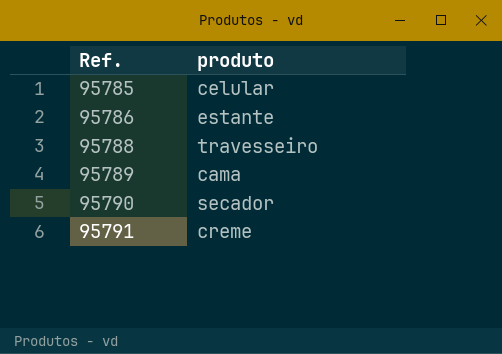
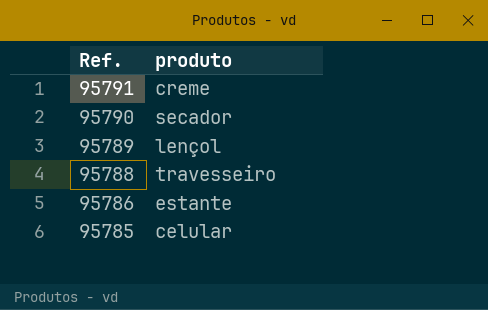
row order: Ref. ascending -> Ref. descending
95789 | produto: cama -> lençol

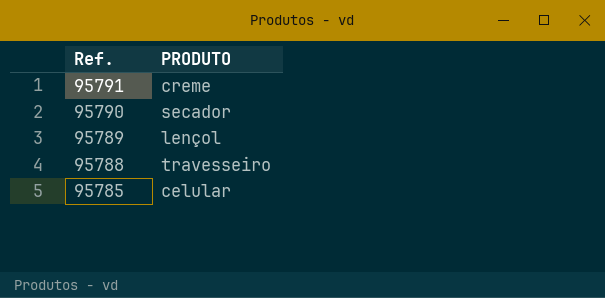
column name: produto -> PRODUTO
row 95786: estante -> none

